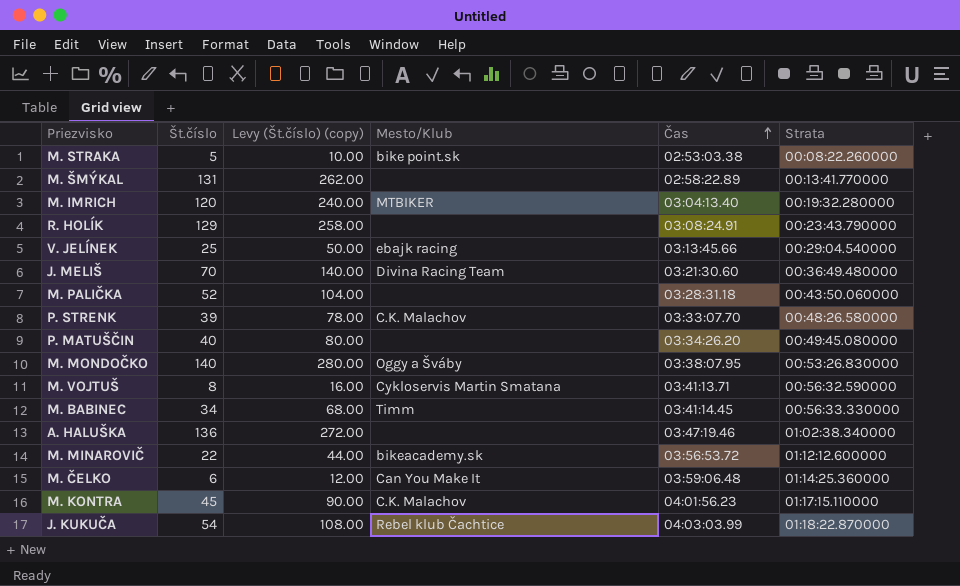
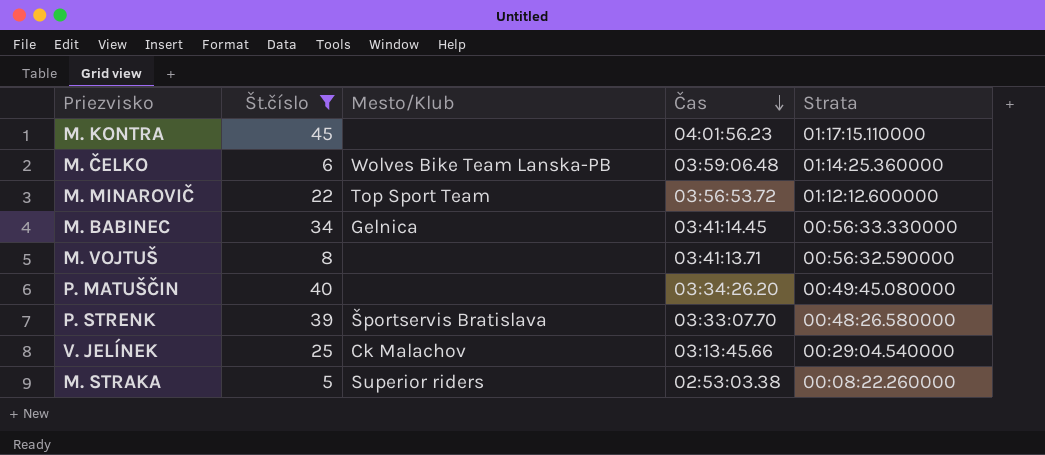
filter: none -> Št.číslo <= 45
row order: Čas ascending -> Čas descending
column Levy (Št.číslo) (copy) | formula: [Št.číslo] * 2 -> none
M. KONTRA | Mesto/Klub: C.K. Malachov -> none
M. ČELKO | Mesto/Klub: Can You Make It -> Wolves Bike Team Lanska-PB
M. MINAROVIČ | Mesto/Klub: bikeacademy.sk -> Top Sport Team
M. BABINEC | Mesto/Klub: Timm -> Gelnica
M. VOJTUŠ | Mesto/Klub: Cykloservis Martin Smatana -> none
P. STRENK | Mesto/Klub: C.K. Malachov -> Športservis Bratislava
V. JELÍNEK | Mesto/Klub: ebajk racing -> Ck Malachov
M. STRAKA | Mesto/Klub: bike point.sk -> Superior riders

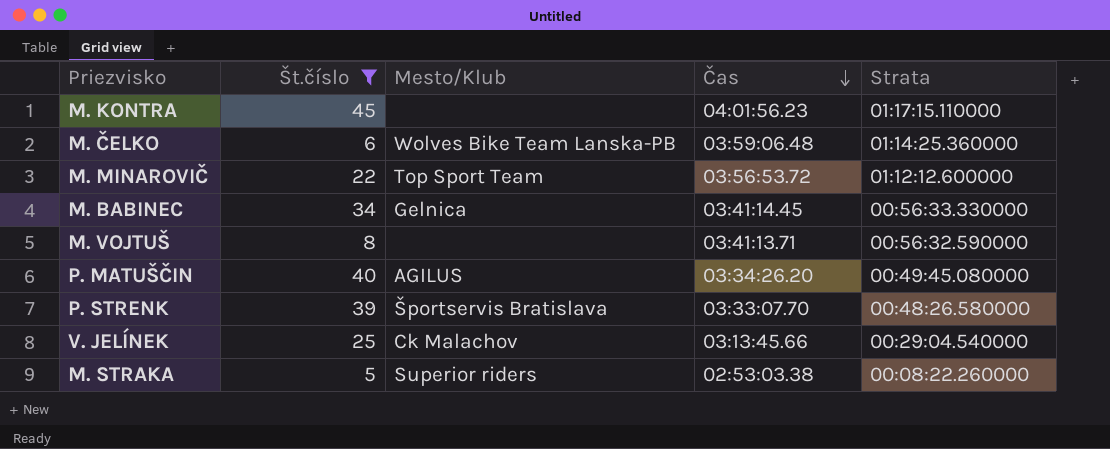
P. MATUŠČIN | Mesto/Klub: none -> AGILUS

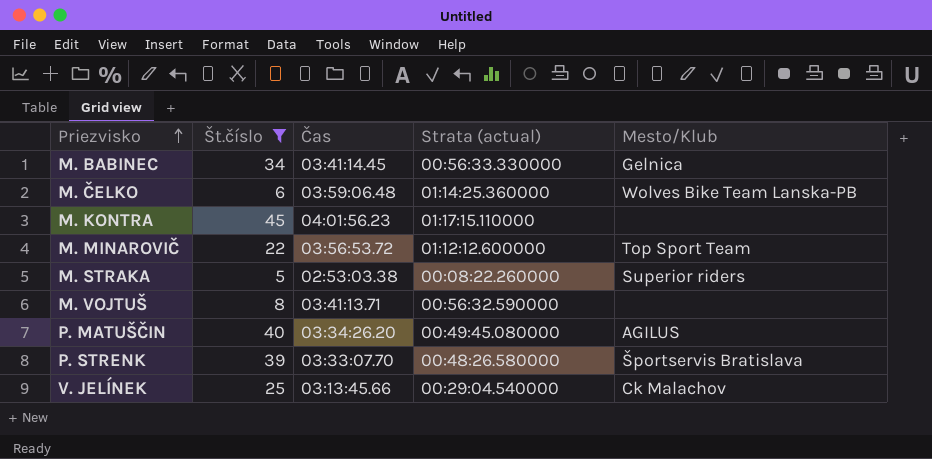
row order: Čas descending -> Priezvisko ascending
column name: Strata -> Strata (actual)
column Mesto/Klub | position: 3 -> 5

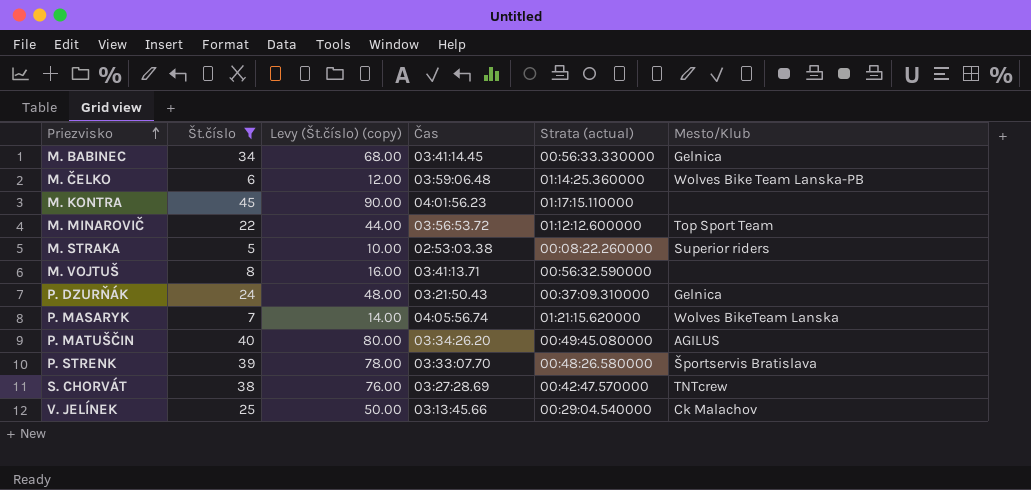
column Levy (Št.číslo) (copy) | formula: none -> [Št.číslo] * 2
row P. DZURŇÁK: none -> 24 | 48.00 | 03:21:50.43 | 00:37:09.310000 | Gelnica
row P. MASARYK: none -> 7 | 14.00 | 04:05:56.74 | 01:21:15.620000 | Wolves BikeTeam Lanska
row S. CHORVÁT: none -> 38 | 76.00 | 03:27:28.69 | 00:42:47.570000 | TNTcrew

